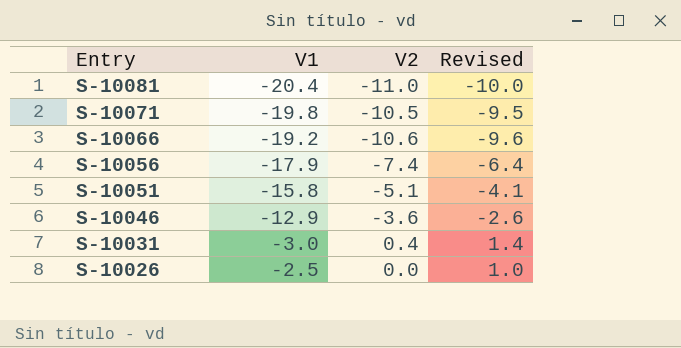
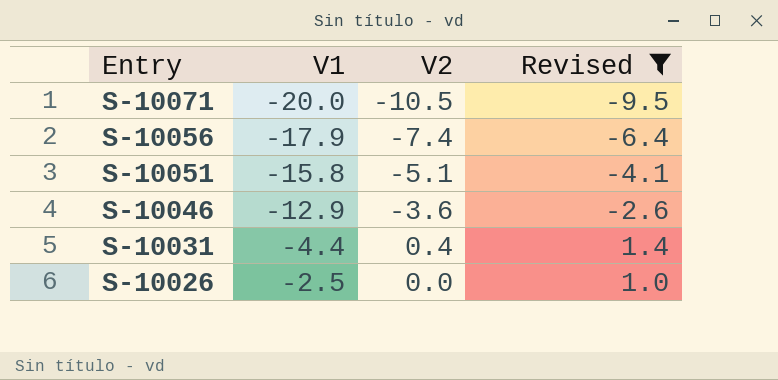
filter: none -> Revised >= -9.5
S-10071 | V1: -19.8 -> -20.0
S-10031 | V1: -3.0 -> -4.4

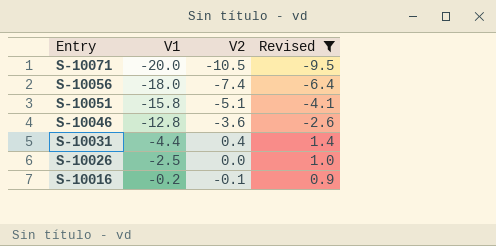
S-10056 | V1: -17.9 -> -18.0
S-10046 | V1: -12.9 -> -12.8
row S-10016: none -> -0.2 | -0.1 | 0.9

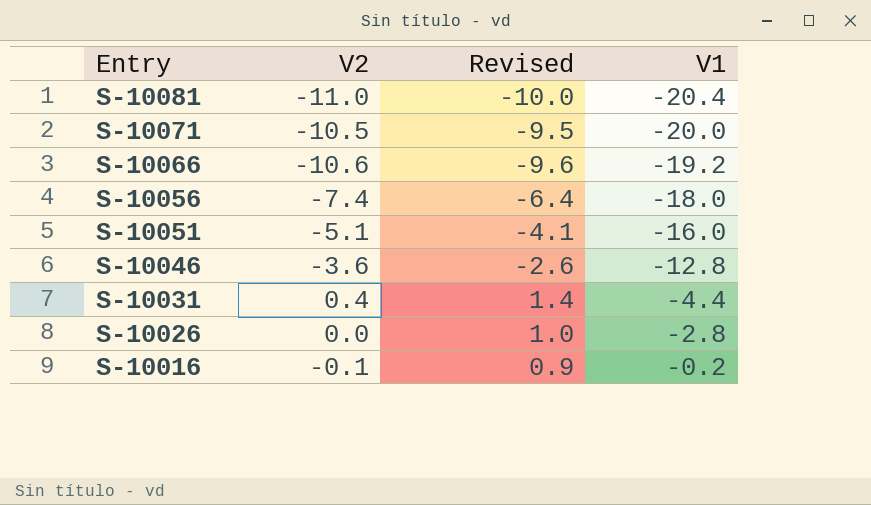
filter: Revised >= -9.5 -> none
column V1 | position: 2 -> 4
S-10051 | V1: -15.8 -> -16.0
S-10026 | V1: -2.5 -> -2.8

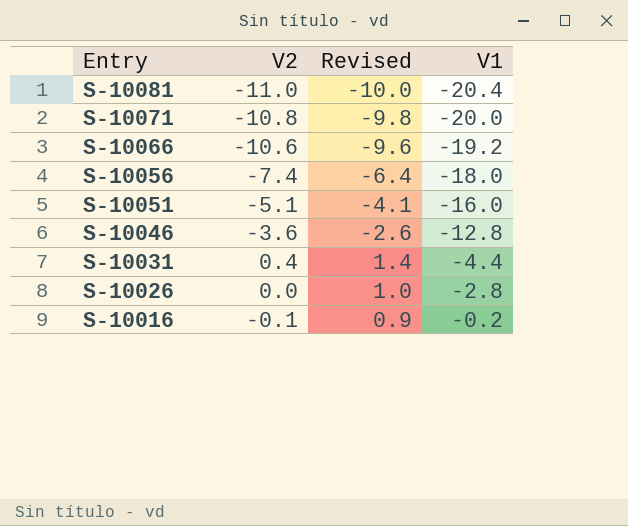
S-10071 | V2: -10.5 -> -10.8
S-10071 | Revised: -9.5 -> -9.8

